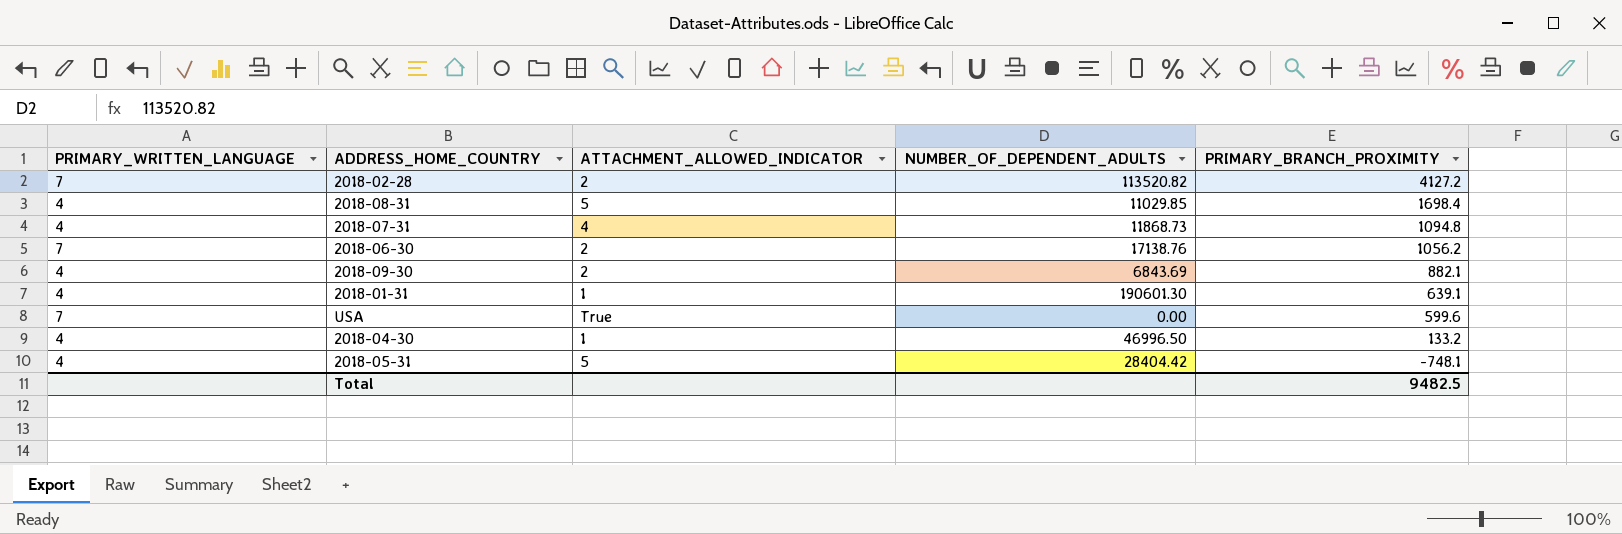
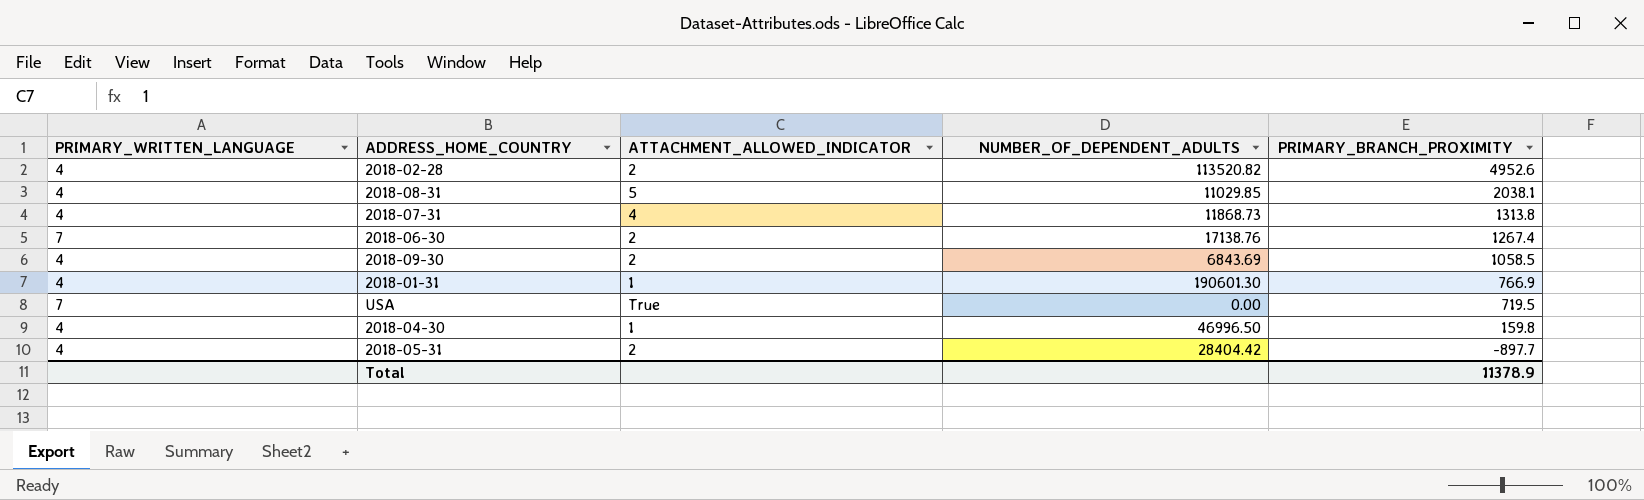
2018-02-28 | PRIMARY_WRITTEN_LANGUAGE: 7 -> 4
2018-02-28 | PRIMARY_BRANCH_PROXIMITY: 4127.2 -> 4952.6
2018-08-31 | PRIMARY_BRANCH_PROXIMITY: 1698.4 -> 2038.1
2018-07-31 | PRIMARY_BRANCH_PROXIMITY: 1094.8 -> 1313.8
2018-06-30 | PRIMARY_BRANCH_PROXIMITY: 1056.2 -> 1267.4
2018-09-30 | PRIMARY_BRANCH_PROXIMITY: 882.1 -> 1058.5
2018-01-31 | PRIMARY_BRANCH_PROXIMITY: 639.1 -> 766.9
USA | PRIMARY_BRANCH_PROXIMITY: 599.6 -> 719.5
2018-04-30 | PRIMARY_BRANCH_PROXIMITY: 133.2 -> 159.8
2018-05-31 | ATTACHMENT_ALLOWED_INDICATOR: 5 -> 2
2018-05-31 | PRIMARY_BRANCH_PROXIMITY: -748.1 -> -897.7
Total | PRIMARY_BRANCH_PROXIMITY: 9482.5 -> 11378.9

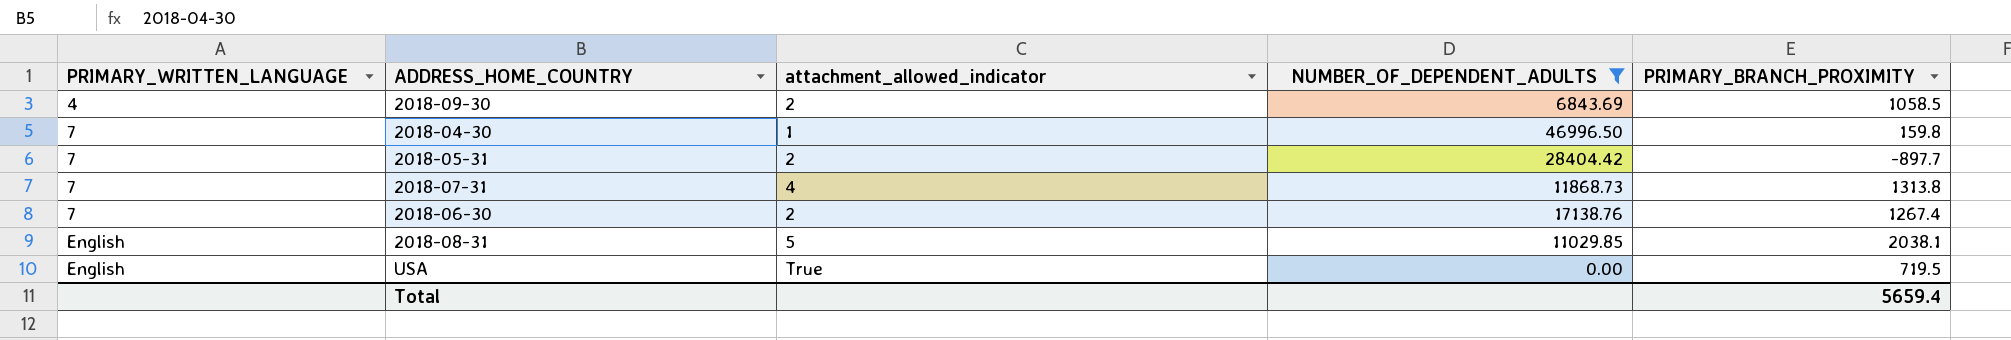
filter: none -> NUMBER_OF_DEPENDENT_ADULTS <= 46996.50
row order: PRIMARY_BRANCH_PROXIMITY descending -> PRIMARY_WRITTEN_LANGUAGE ascending
column name: ATTACHMENT_ALLOWED_INDICATOR -> attachment_allowed_indicator
2018-04-30 | PRIMARY_WRITTEN_LANGUAGE: 4 -> 7
2018-05-31 | PRIMARY_WRITTEN_LANGUAGE: 4 -> 7
2018-07-31 | PRIMARY_WRITTEN_LANGUAGE: 4 -> 7
2018-08-31 | PRIMARY_WRITTEN_LANGUAGE: 4 -> English
USA | PRIMARY_WRITTEN_LANGUAGE: 7 -> English
Total | PRIMARY_BRANCH_PROXIMITY: 11378.9 -> 5659.4

